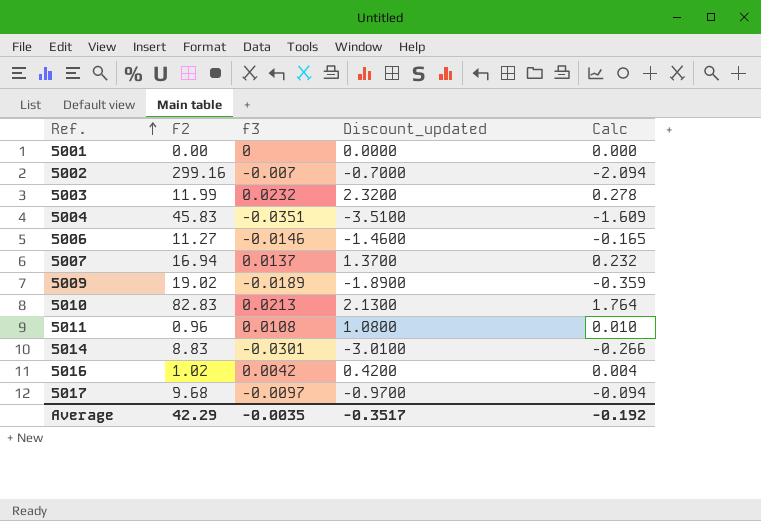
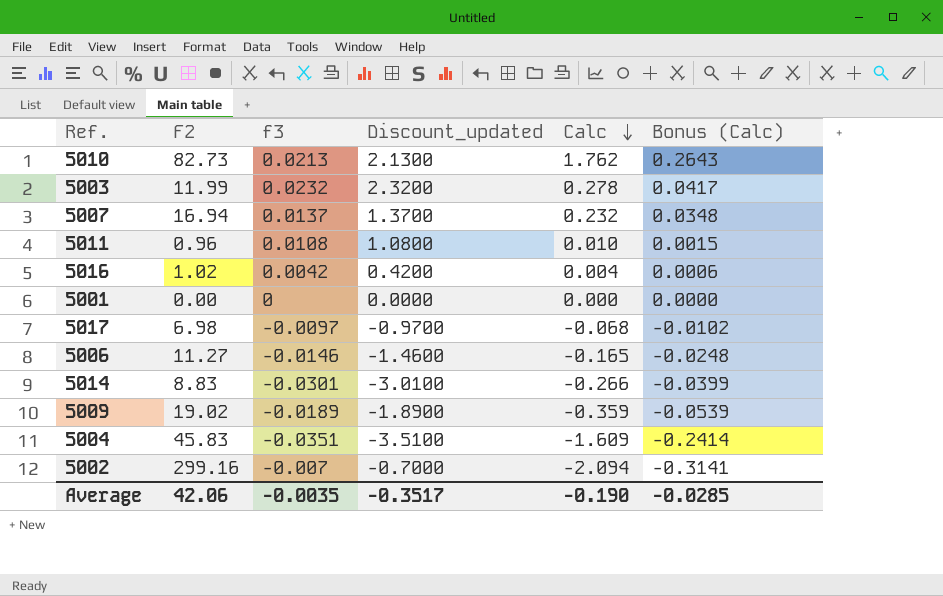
row order: Ref. ascending -> Calc descending
column Bonus (Calc) | formula: none -> [Calc] * 0.15
5010 | F2: 82.83 -> 82.73
5010 | Calc: 1.764 -> 1.762
5017 | F2: 9.68 -> 6.98
5017 | Calc: -0.094 -> -0.068
Average | F2: 42.29 -> 42.06
Average | Calc: -0.192 -> -0.190

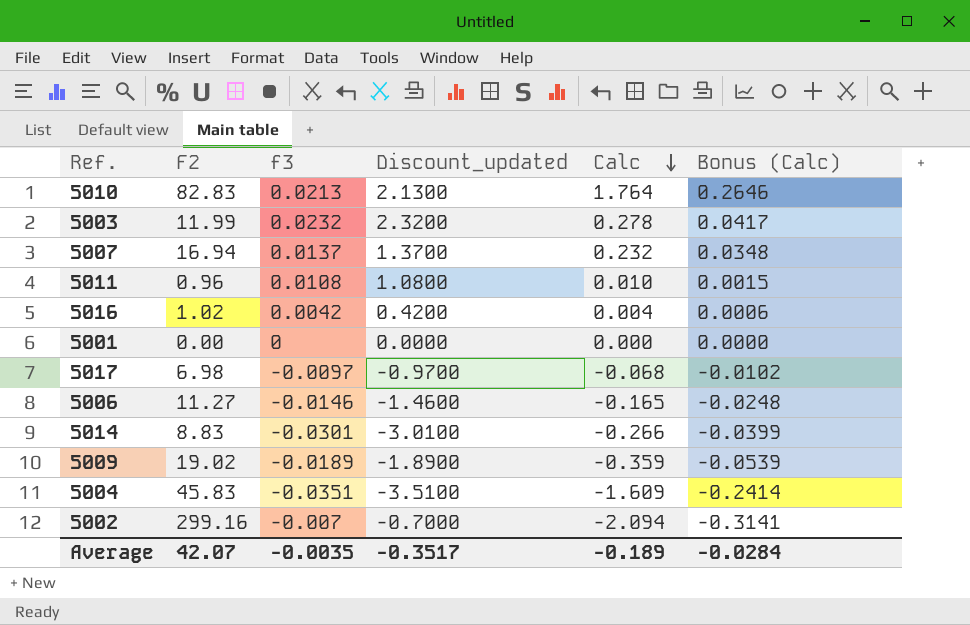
5010 | F2: 82.73 -> 82.83
5010 | Calc: 1.762 -> 1.764
5010 | Bonus (Calc): 0.2643 -> 0.2646
Average | F2: 42.06 -> 42.07
Average | Calc: -0.190 -> -0.189
Average | Bonus (Calc): -0.0285 -> -0.0284

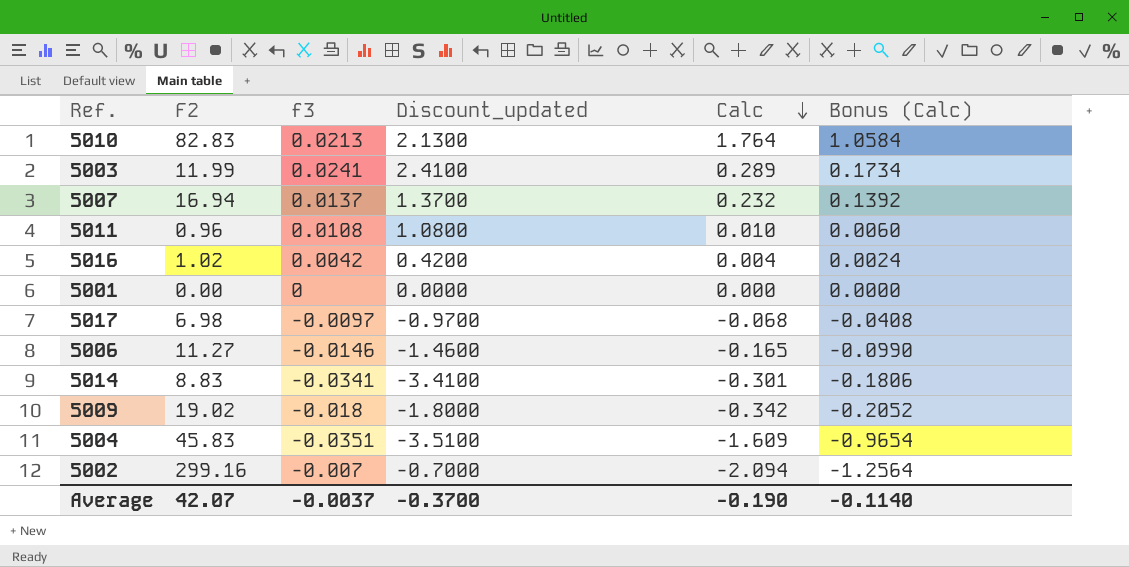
column Bonus (Calc) | formula: [Calc] * 0.15 -> [Calc] * 0.6
5003 | f3: 0.0232 -> 0.0241
5003 | Discount_updated: 2.3200 -> 2.4100
5003 | Calc: 0.278 -> 0.289
5014 | f3: -0.0301 -> -0.0341
5014 | Discount_updated: -3.0100 -> -3.4100
5014 | Calc: -0.266 -> -0.301
5009 | f3: -0.0189 -> -0.018
5009 | Discount_updated: -1.8900 -> -1.8000
5009 | Calc: -0.359 -> -0.342
Average | f3: -0.0035 -> -0.0037
Average | Discount_updated: -0.3517 -> -0.3700
Average | Calc: -0.189 -> -0.190
Average | Bonus (Calc): -0.0284 -> -0.1140

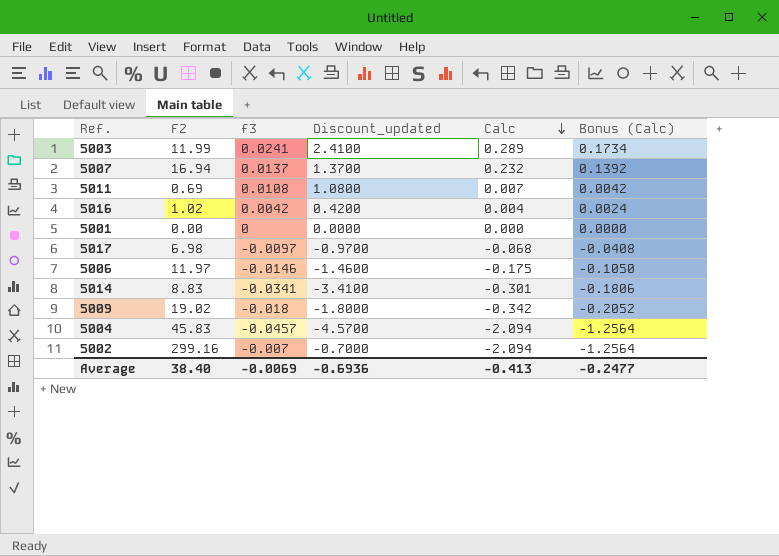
row 5010: 82.83 | 0.0213 | 2.1300 | 1.764 | 1.0584 -> none
5011 | F2: 0.96 -> 0.69
5011 | Calc: 0.010 -> 0.007
5011 | Bonus (Calc): 0.0060 -> 0.0042
5006 | F2: 11.27 -> 11.97
5006 | Calc: -0.165 -> -0.175
5006 | Bonus (Calc): -0.0990 -> -0.1050
5004 | f3: -0.0351 -> -0.0457
5004 | Discount_updated: -3.5100 -> -4.5700
5004 | Calc: -1.609 -> -2.094
5004 | Bonus (Calc): -0.9654 -> -1.2564
Average | F2: 42.07 -> 38.40
Average | f3: -0.0037 -> -0.0069
Average | Discount_updated: -0.3700 -> -0.6936
Average | Calc: -0.190 -> -0.413
Average | Bonus (Calc): -0.1140 -> -0.2477

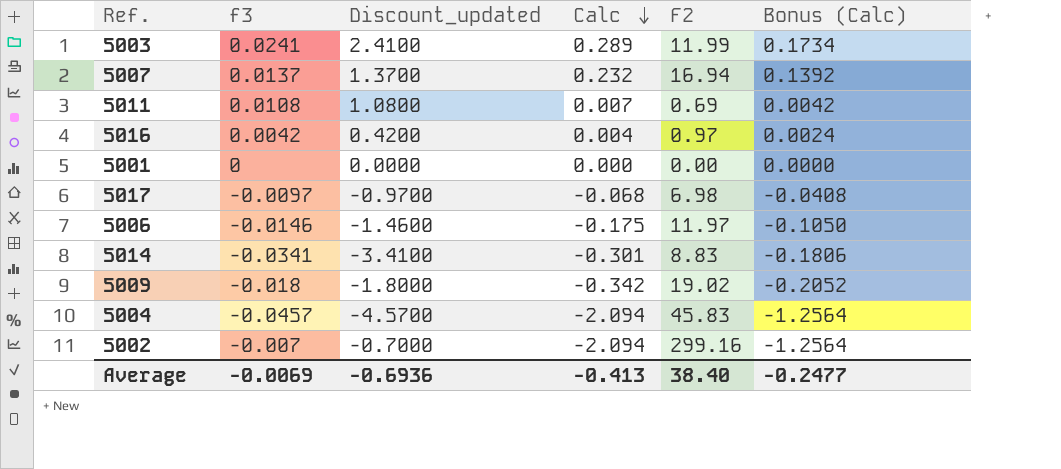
column F2 | position: 2 -> 5
5016 | F2: 1.02 -> 0.97

